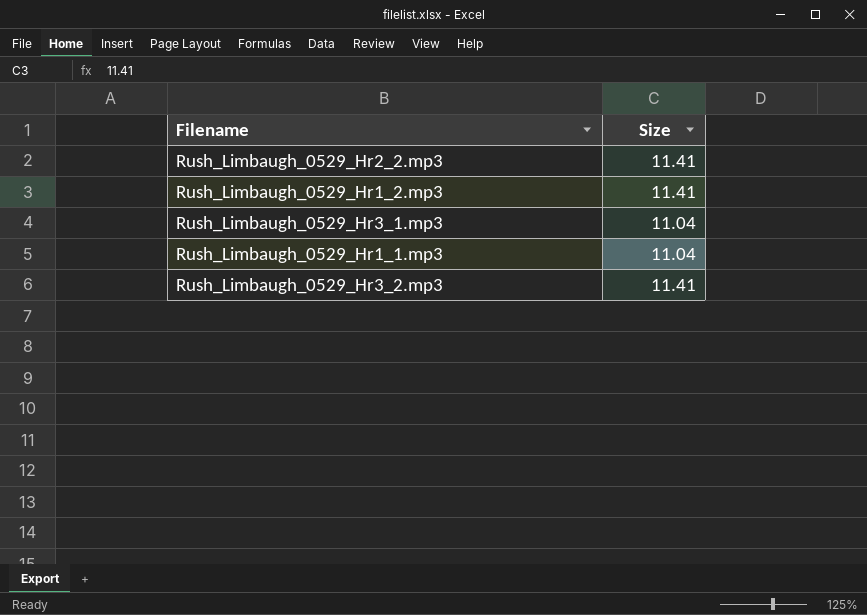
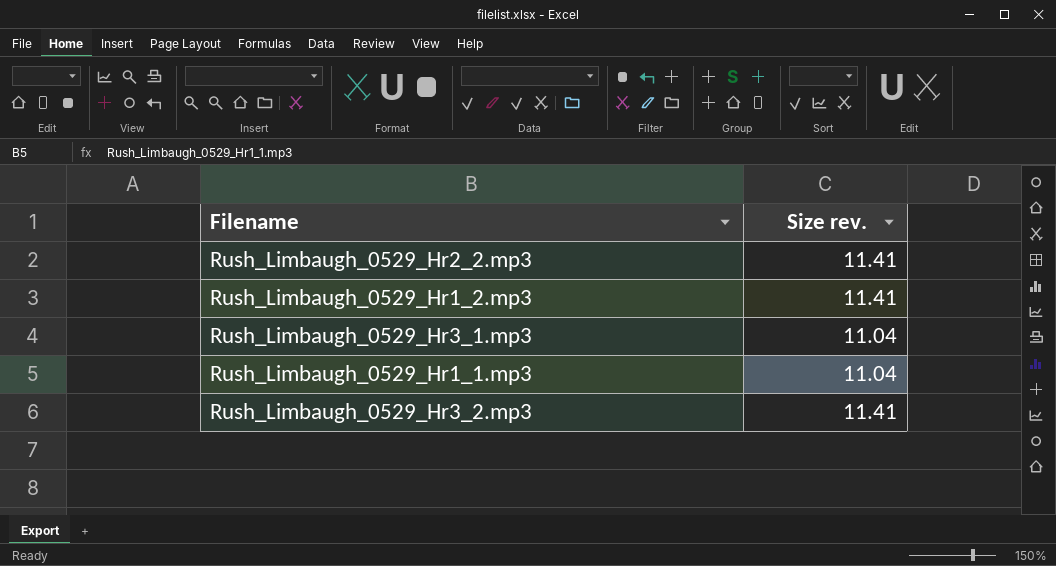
column name: Size -> Size rev.

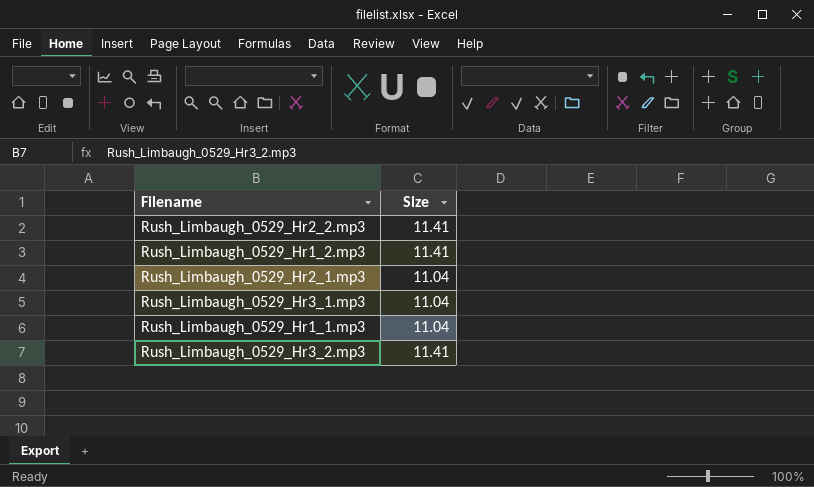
column name: Size rev. -> Size
row Rush_Limbaugh_0529_Hr2_1.mp3: none -> 11.04

